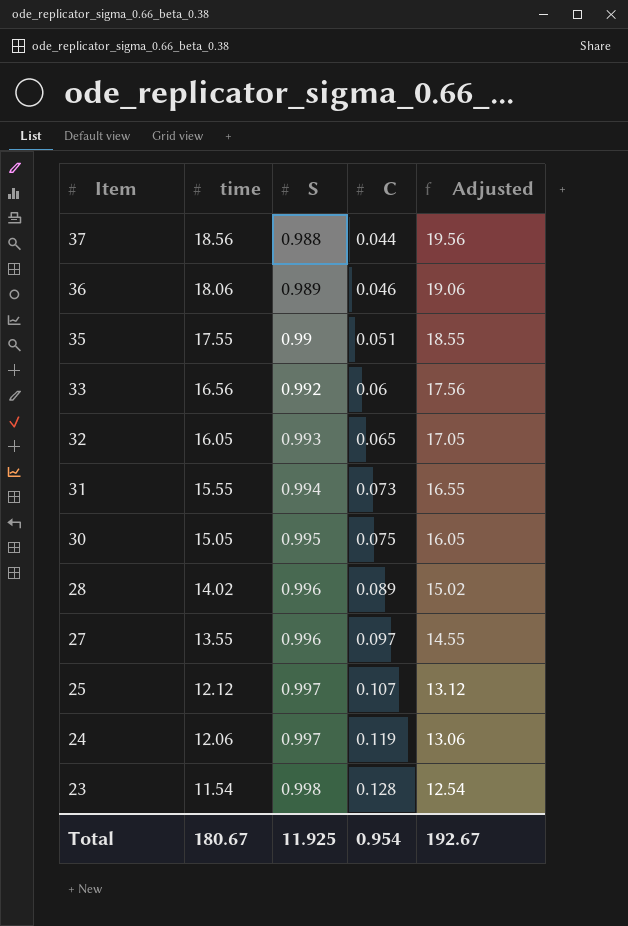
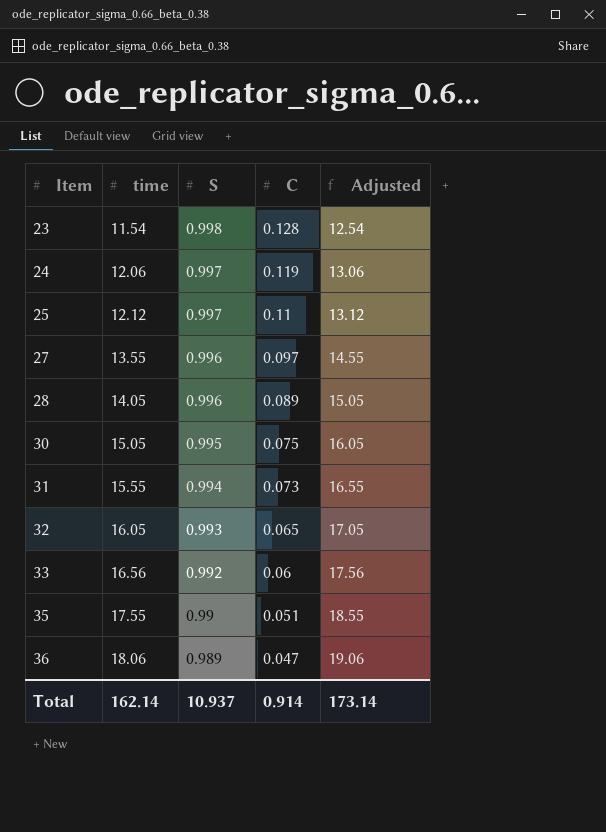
row order: Item descending -> Item ascending
row 37: 18.56 | 0.988 | 0.044 | 19.56 -> none
25 | C: 0.107 -> 0.11
28 | time: 14.02 -> 14.05
28 | Adjusted: 15.02 -> 15.05
36 | C: 0.046 -> 0.047
Total | time: 180.67 -> 162.14
Total | S: 11.925 -> 10.937
Total | C: 0.954 -> 0.914
Total | Adjusted: 192.67 -> 173.14

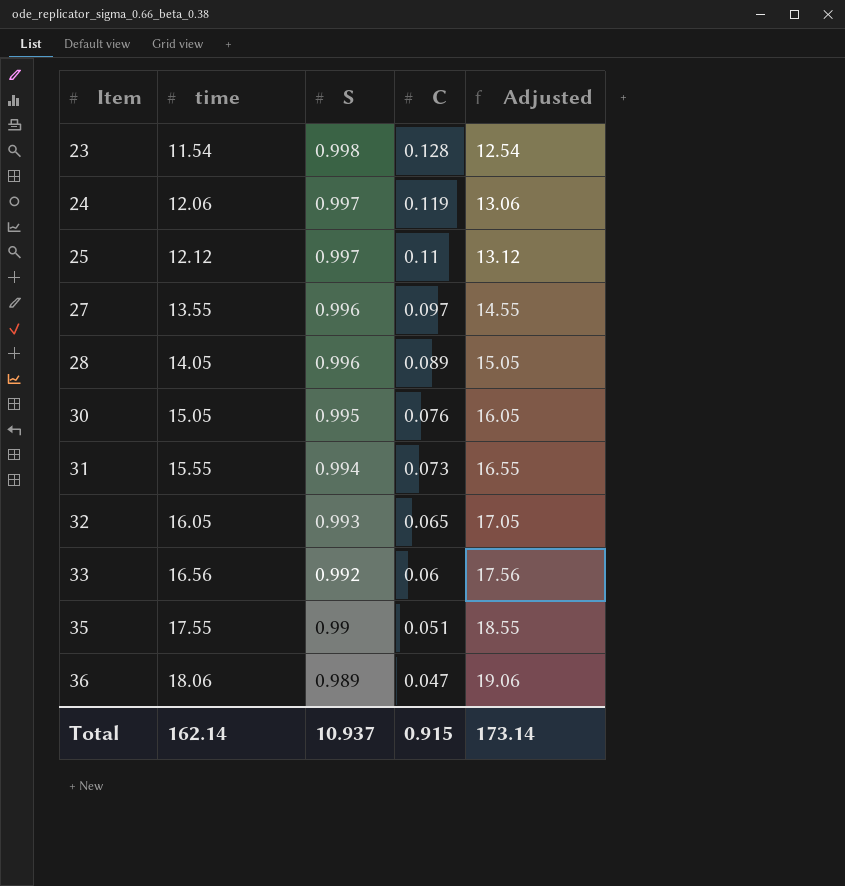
30 | C: 0.075 -> 0.076
Total | C: 0.914 -> 0.915

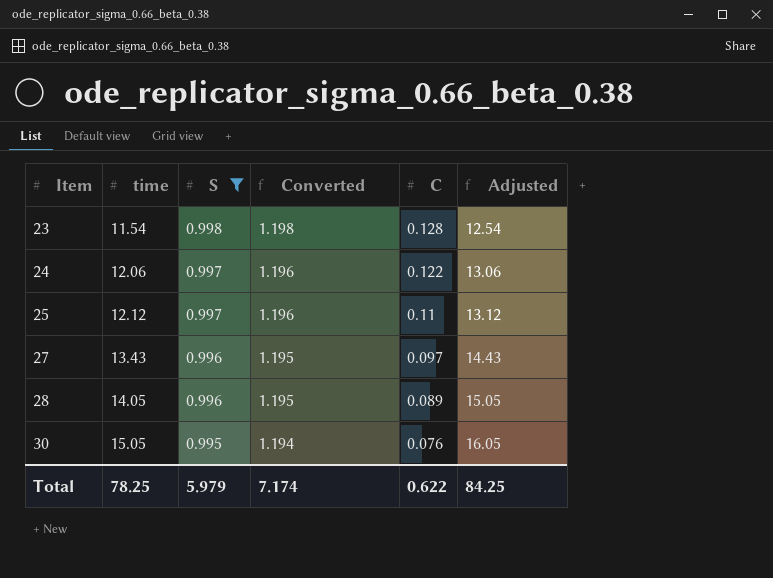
filter: none -> S >= 0.995
column Converted | formula: none -> [S] * 1.2
24 | C: 0.119 -> 0.122
27 | time: 13.55 -> 13.43
27 | Adjusted: 14.55 -> 14.43
Total | time: 162.14 -> 78.25
Total | S: 10.937 -> 5.979
Total | C: 0.915 -> 0.622
Total | Adjusted: 173.14 -> 84.25

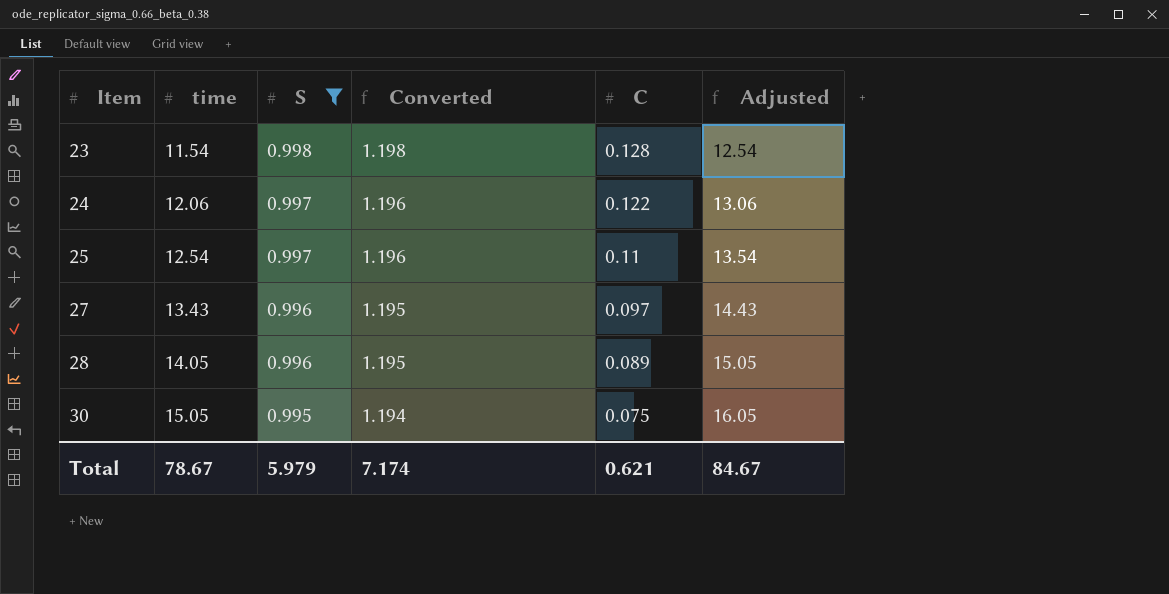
25 | time: 12.12 -> 12.54
25 | Adjusted: 13.12 -> 13.54
30 | C: 0.076 -> 0.075
Total | time: 78.25 -> 78.67
Total | C: 0.622 -> 0.621
Total | Adjusted: 84.25 -> 84.67

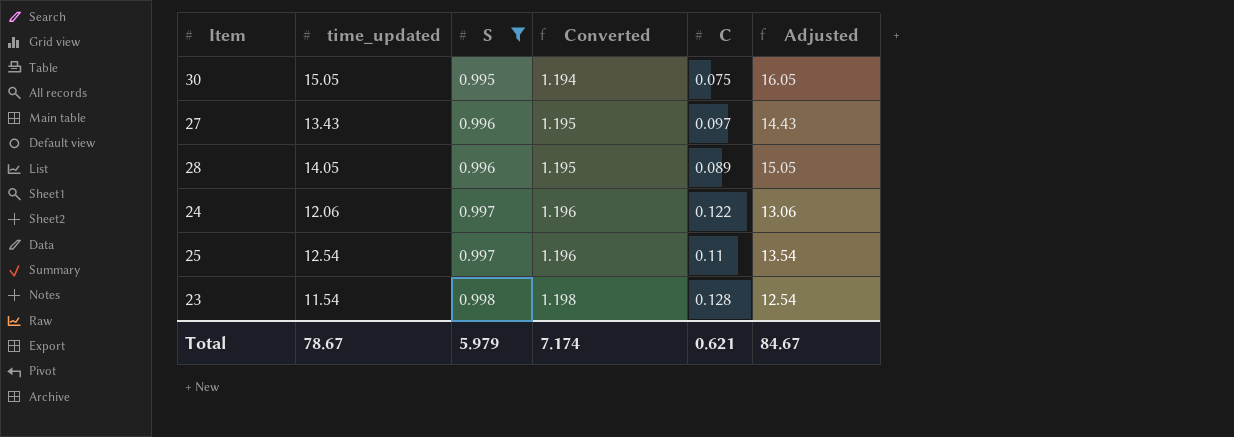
row order: Item ascending -> S ascending
column name: time -> time_updated

